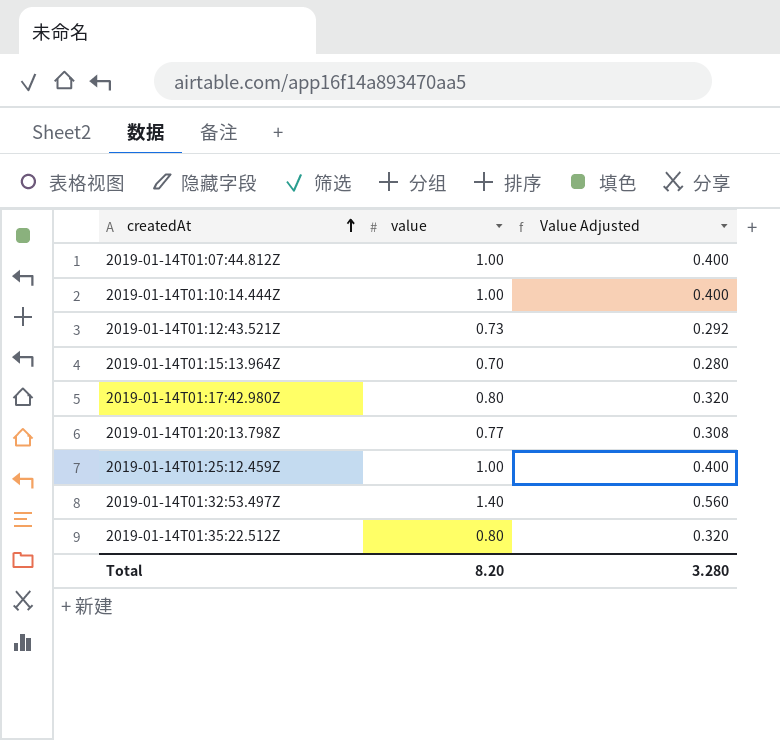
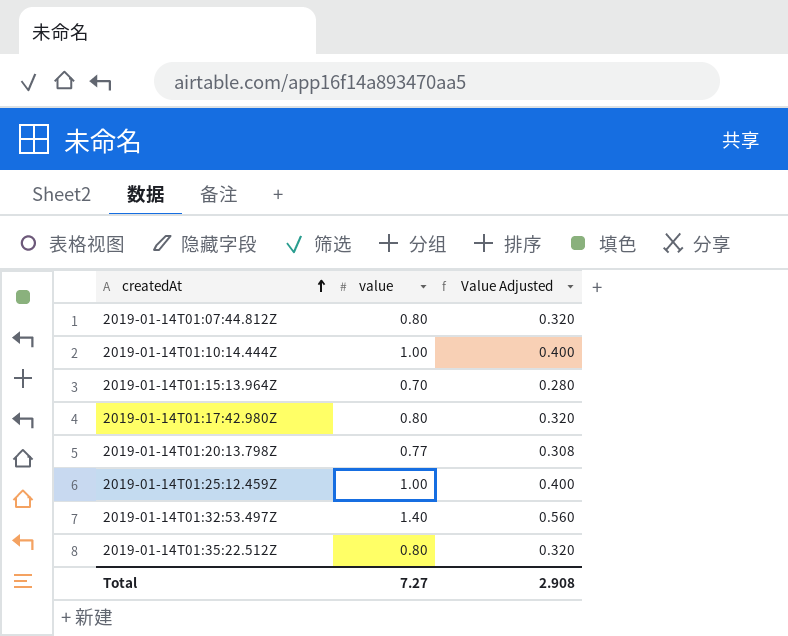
row 2019-01-14T01:12:43.521Z: 0.73 | 0.292 -> none
2019-01-14T01:07:44.812Z | value: 1.00 -> 0.80
2019-01-14T01:07:44.812Z | Value Adjusted: 0.400 -> 0.320
Total | value: 8.20 -> 7.27
Total | Value Adjusted: 3.280 -> 2.908

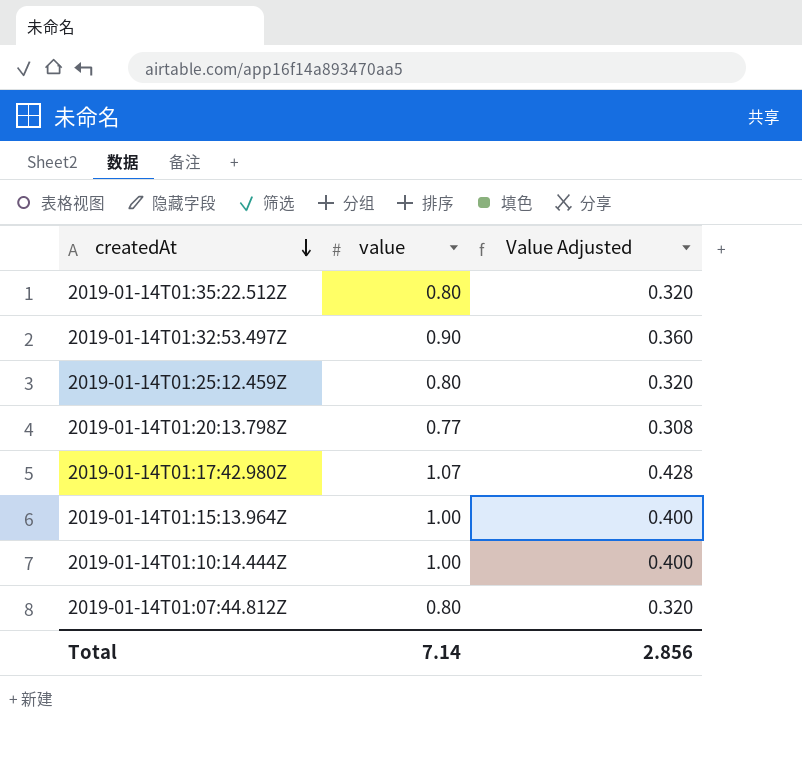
row order: createdAt ascending -> createdAt descending
2019-01-14T01:32:53.497Z | value: 1.40 -> 0.90
2019-01-14T01:32:53.497Z | Value Adjusted: 0.560 -> 0.360
2019-01-14T01:25:12.459Z | value: 1.00 -> 0.80
2019-01-14T01:25:12.459Z | Value Adjusted: 0.400 -> 0.320
2019-01-14T01:17:42.980Z | value: 0.80 -> 1.07
2019-01-14T01:17:42.980Z | Value Adjusted: 0.320 -> 0.428
2019-01-14T01:15:13.964Z | value: 0.70 -> 1.00
2019-01-14T01:15:13.964Z | Value Adjusted: 0.280 -> 0.400
Total | value: 7.27 -> 7.14
Total | Value Adjusted: 2.908 -> 2.856

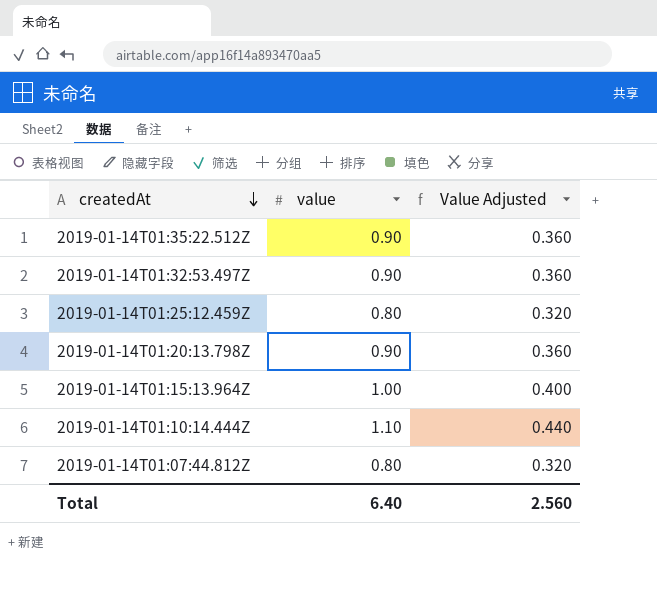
row 2019-01-14T01:17:42.980Z: 1.07 | 0.428 -> none
2019-01-14T01:35:22.512Z | value: 0.80 -> 0.90
2019-01-14T01:35:22.512Z | Value Adjusted: 0.320 -> 0.360
2019-01-14T01:20:13.798Z | value: 0.77 -> 0.90
2019-01-14T01:20:13.798Z | Value Adjusted: 0.308 -> 0.360
2019-01-14T01:10:14.444Z | value: 1.00 -> 1.10
2019-01-14T01:10:14.444Z | Value Adjusted: 0.400 -> 0.440
Total | value: 7.14 -> 6.40
Total | Value Adjusted: 2.856 -> 2.560

